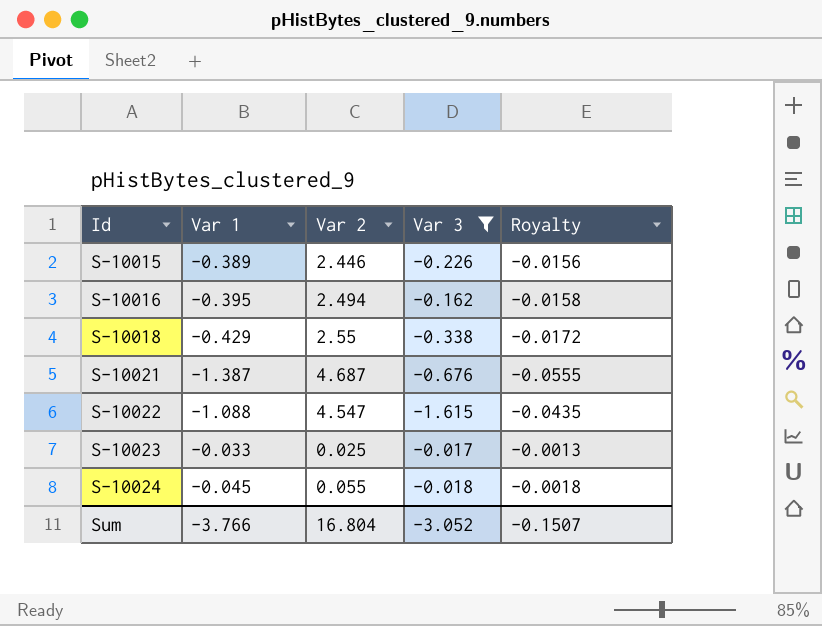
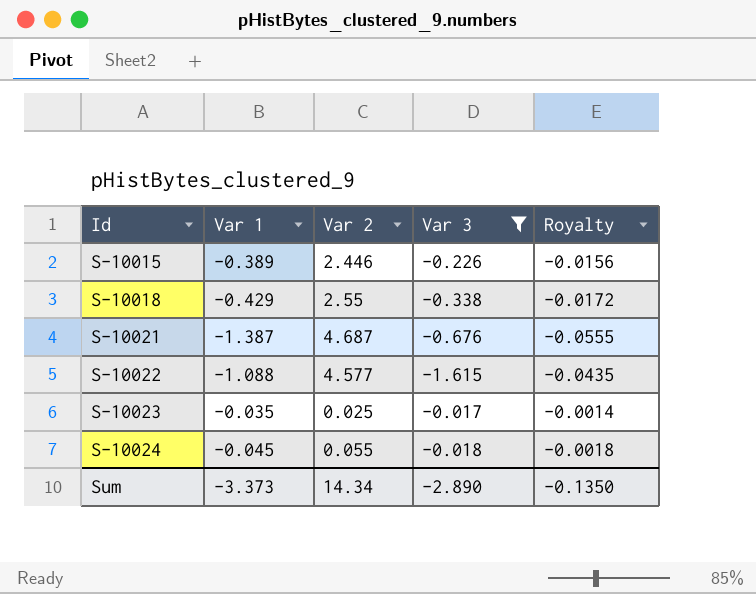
row S-10016: -0.395 | 2.494 | -0.162 | -0.0158 -> none
S-10022 | Var 2: 4.547 -> 4.577
S-10023 | Var 1: -0.033 -> -0.035
S-10023 | Royalty: -0.0013 -> -0.0014
Sum | Var 1: -3.766 -> -3.373
Sum | Var 2: 16.804 -> 14.34
Sum | Var 3: -3.052 -> -2.890
Sum | Royalty: -0.1507 -> -0.1350

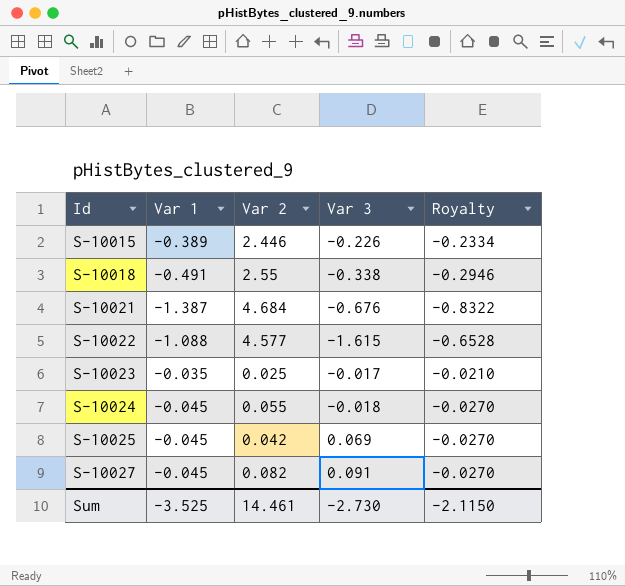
filter: Var 3 <= -0.017 -> none
column Royalty | formula: [Var 1] * 0.04 -> [Var 1] * 0.6
S-10018 | Var 1: -0.429 -> -0.491
S-10021 | Var 2: 4.687 -> 4.684
Sum | Var 1: -3.373 -> -3.525
Sum | Var 2: 14.34 -> 14.461
Sum | Var 3: -2.890 -> -2.730
Sum | Royalty: -0.1350 -> -2.1150

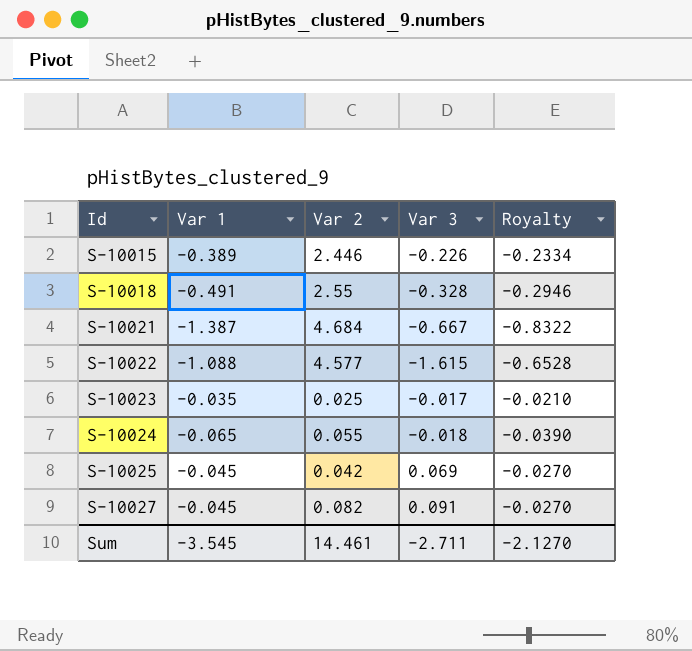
S-10018 | Var 3: -0.338 -> -0.328
S-10021 | Var 3: -0.676 -> -0.667
S-10024 | Var 1: -0.045 -> -0.065
S-10024 | Royalty: -0.0270 -> -0.0390
Sum | Var 1: -3.525 -> -3.545
Sum | Var 3: -2.730 -> -2.711
Sum | Royalty: -2.1150 -> -2.1270

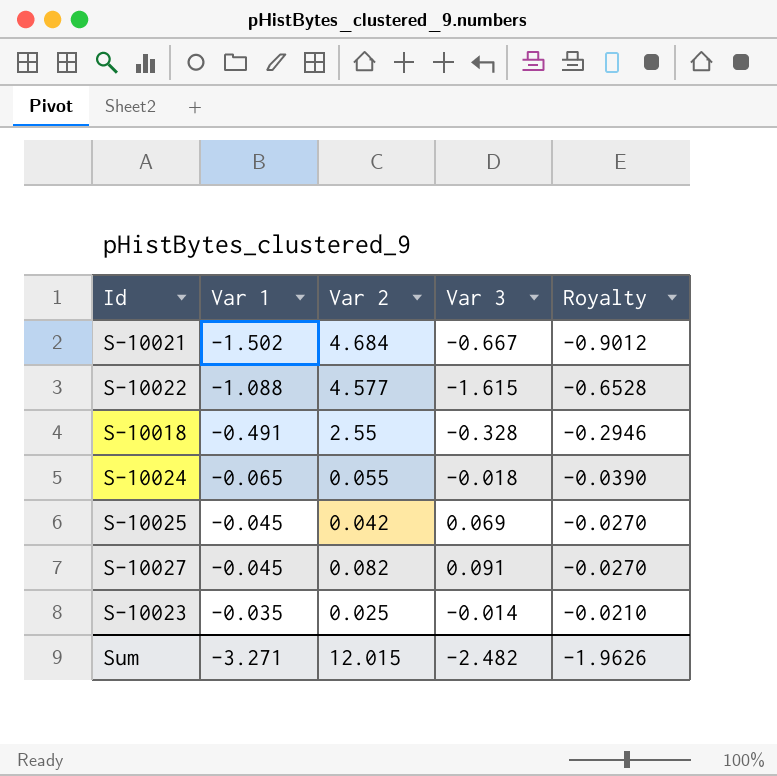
row order: Id ascending -> Var 1 ascending
row S-10015: -0.389 | 2.446 | -0.226 | -0.2334 -> none
S-10021 | Var 1: -1.387 -> -1.502
S-10021 | Royalty: -0.8322 -> -0.9012
S-10023 | Var 3: -0.017 -> -0.014
Sum | Var 1: -3.545 -> -3.271
Sum | Var 2: 14.461 -> 12.015
Sum | Var 3: -2.711 -> -2.482
Sum | Royalty: -2.1270 -> -1.9626

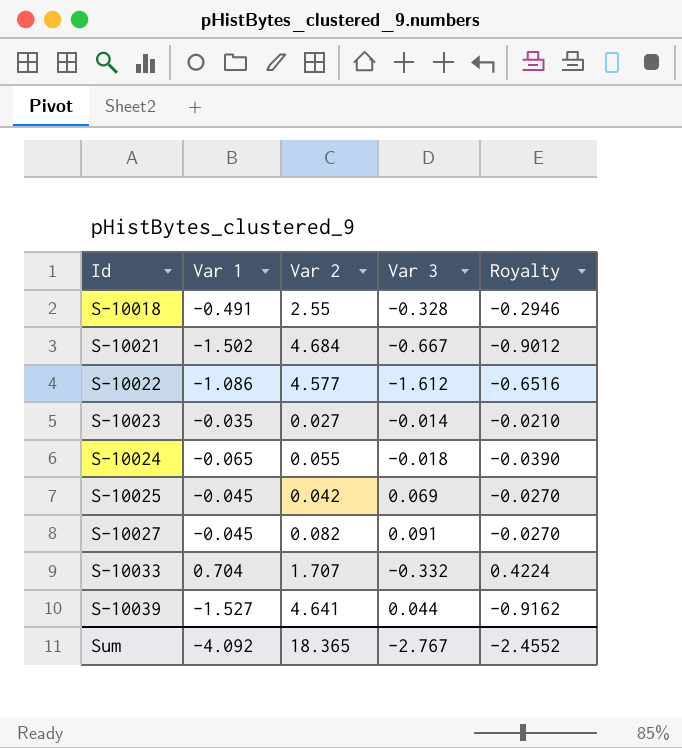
row order: Var 1 ascending -> Id ascending
S-10022 | Var 1: -1.088 -> -1.086
S-10022 | Var 3: -1.615 -> -1.612
S-10022 | Royalty: -0.6528 -> -0.6516
S-10023 | Var 2: 0.025 -> 0.027
row S-10033: none -> 0.704 | 1.707 | -0.332 | 0.4224
row S-10039: none -> -1.527 | 4.641 | 0.044 | -0.9162
Sum | Var 1: -3.271 -> -4.092
Sum | Var 2: 12.015 -> 18.365
Sum | Var 3: -2.482 -> -2.767
Sum | Royalty: -1.9626 -> -2.4552

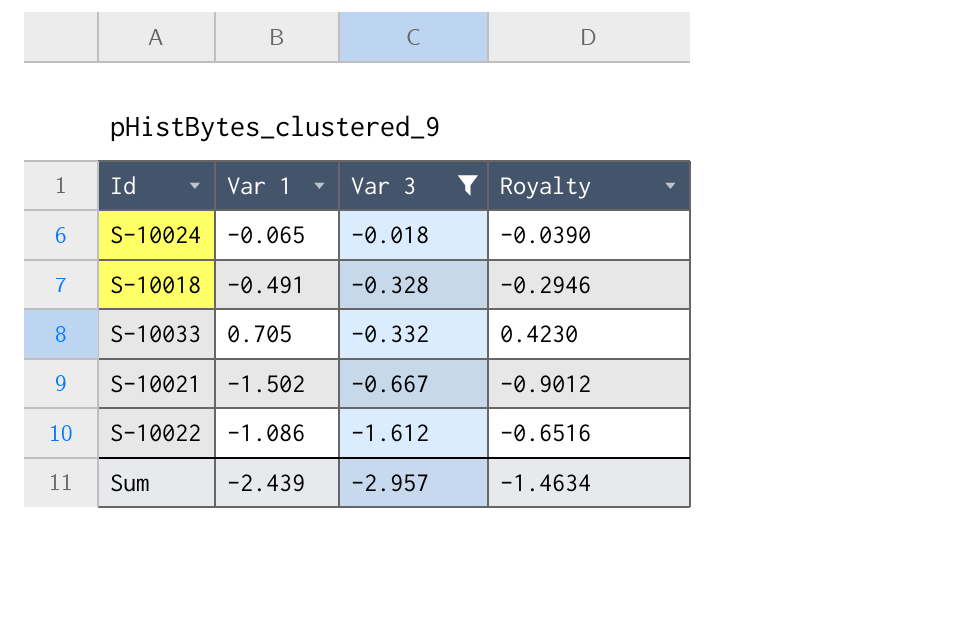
filter: none -> Var 3 <= -0.018
row order: Id ascending -> Var 3 descending
column Var 2 | position: 3 -> none
S-10033 | Var 1: 0.704 -> 0.705
S-10033 | Royalty: 0.4224 -> 0.4230
Sum | Var 1: -4.092 -> -2.439
Sum | Var 3: -2.767 -> -2.957
Sum | Royalty: -2.4552 -> -1.4634

